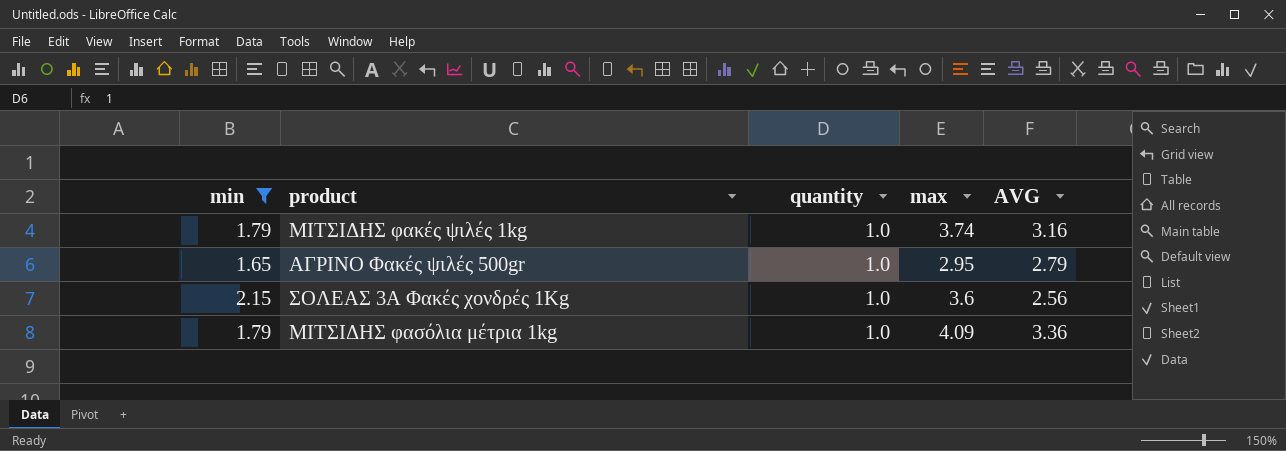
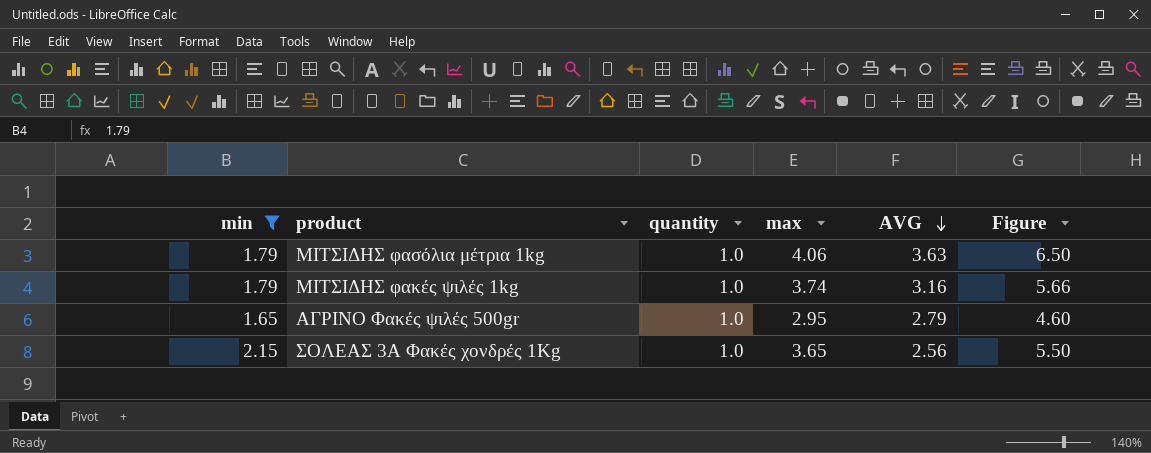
row order: none -> AVG descending
column Figure | formula: none -> [min] * [AVG]
ΜΙΤΣΙΔΗΣ φασόλια μέτρια 1kg | max: 4.09 -> 4.06
ΜΙΤΣΙΔΗΣ φασόλια μέτρια 1kg | AVG: 3.36 -> 3.63
ΣΟΛΕΑΣ 3Α Φακές χονδρές 1Kg | max: 3.6 -> 3.65

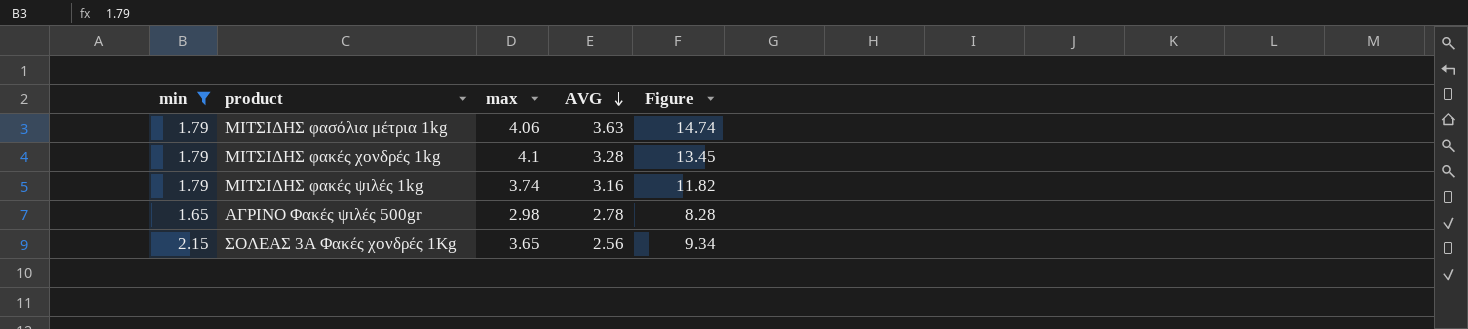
column quantity | position: 3 -> none
column Figure | formula: [min] * [AVG] -> [max] * [AVG]
row ΜΙΤΣΙΔΗΣ φακές χονδρές 1kg: none -> 1.79 | 4.1 | 3.28 | 13.45
ΑΓΡΙΝΟ Φακές ψιλές 500gr | max: 2.95 -> 2.98
ΑΓΡΙΝΟ Φακές ψιλές 500gr | AVG: 2.79 -> 2.78

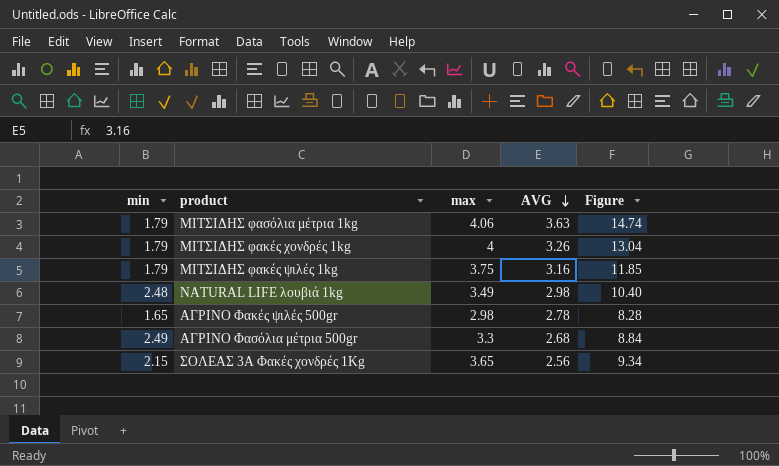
filter: min <= 2.15 -> none
ΜΙΤΣΙΔΗΣ φακές χονδρές 1kg | max: 4.1 -> 4
ΜΙΤΣΙΔΗΣ φακές χονδρές 1kg | AVG: 3.28 -> 3.26
ΜΙΤΣΙΔΗΣ φακές χονδρές 1kg | Figure: 13.45 -> 13.04
ΜΙΤΣΙΔΗΣ φακές ψιλές 1kg | max: 3.74 -> 3.75
ΜΙΤΣΙΔΗΣ φακές ψιλές 1kg | Figure: 11.82 -> 11.85

